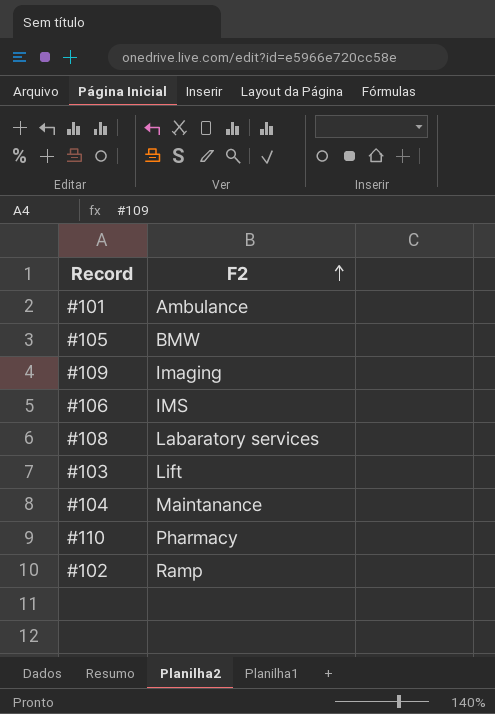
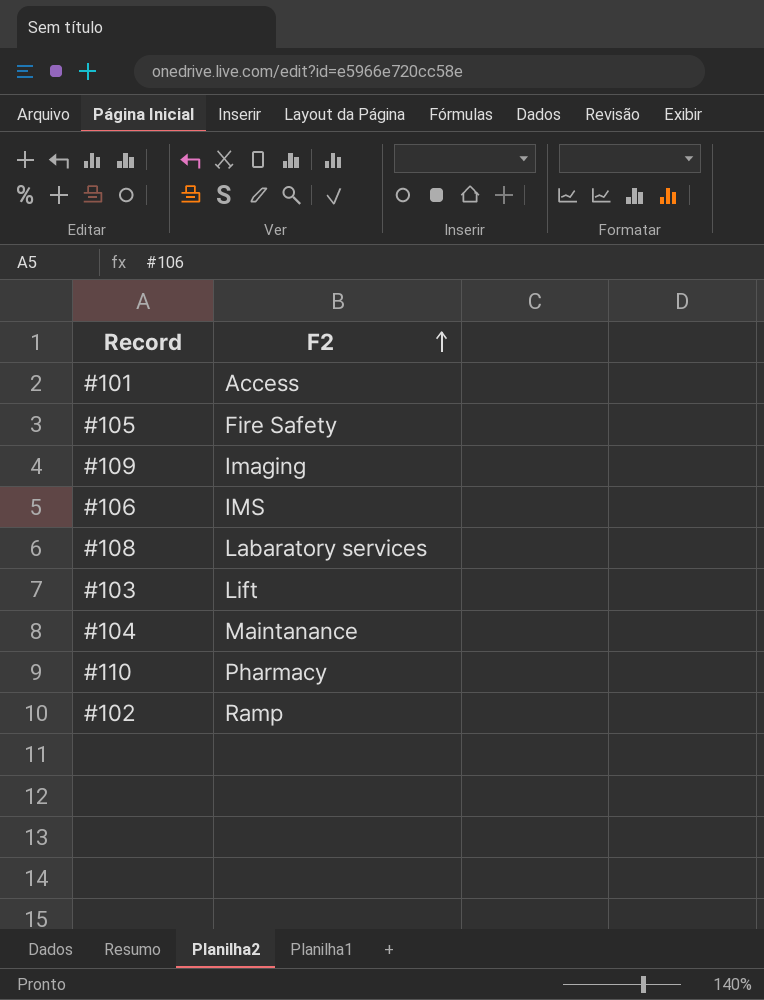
#101 | F2: Ambulance -> Access
#105 | F2: BMW -> Fire Safety

